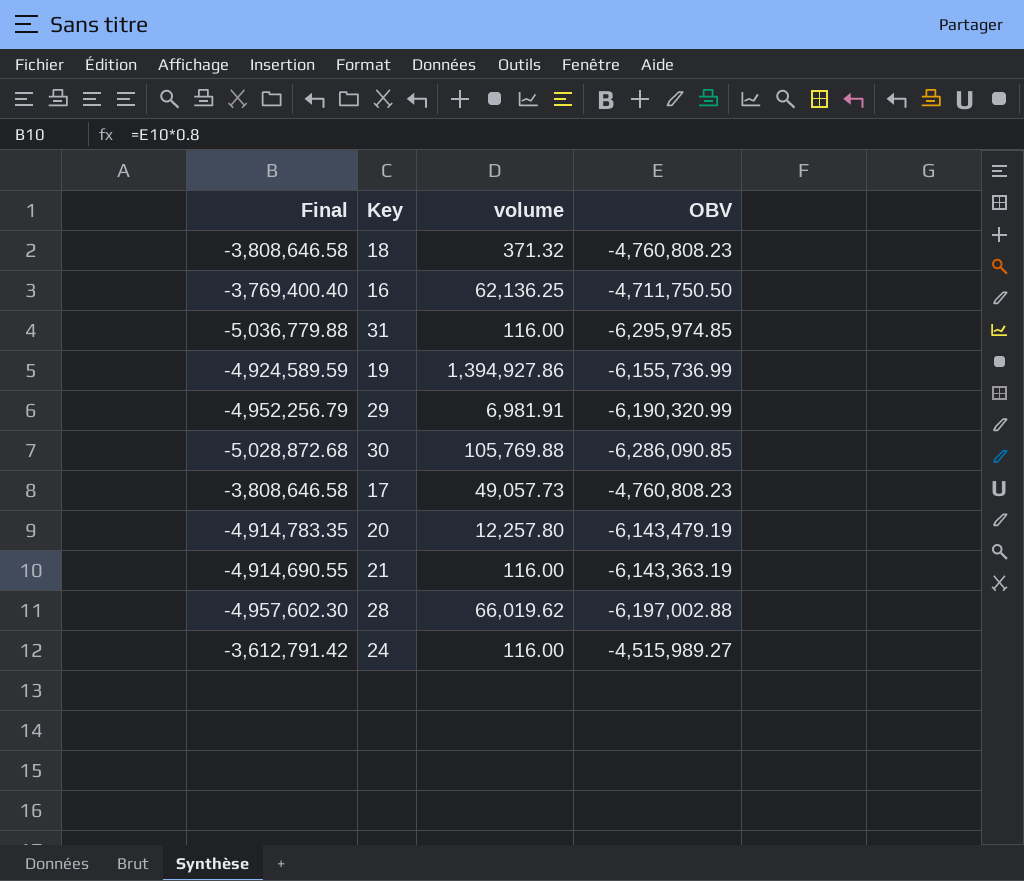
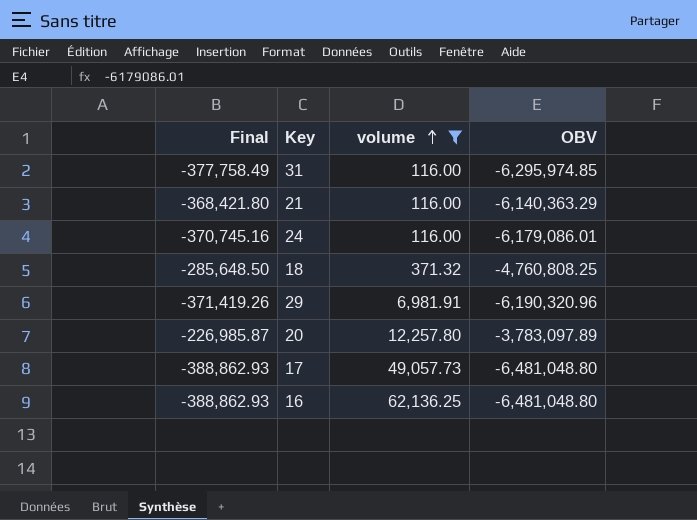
filter: none -> volume <= 62,136.25
row order: none -> volume ascending
column Final | formula: [OBV] * 0.8 -> [OBV] * 0.06
21 | OBV: -6,143,363.19 -> -6,140,363.29
24 | OBV: -4,515,989.27 -> -6,179,086.01
18 | OBV: -4,760,808.23 -> -4,760,808.25
29 | OBV: -6,190,320.99 -> -6,190,320.96
20 | OBV: -6,143,479.19 -> -3,783,097.89
17 | OBV: -4,760,808.23 -> -6,481,048.80
16 | OBV: -4,711,750.50 -> -6,481,048.80

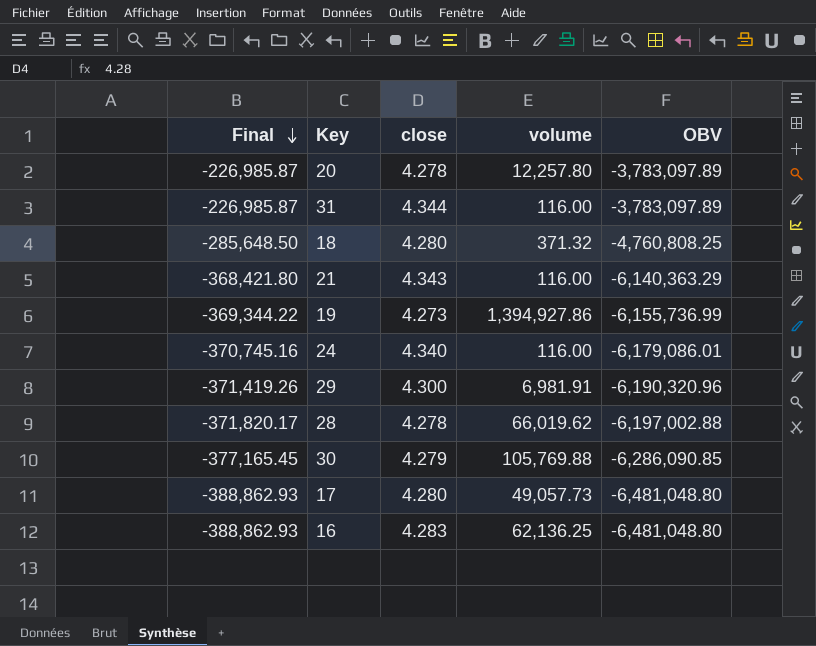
filter: volume <= 62,136.25 -> none
row order: volume ascending -> Final descending
column close | position: none -> 3
31 | Final: -377,758.49 -> -226,985.87
31 | OBV: -6,295,974.85 -> -3,783,097.89

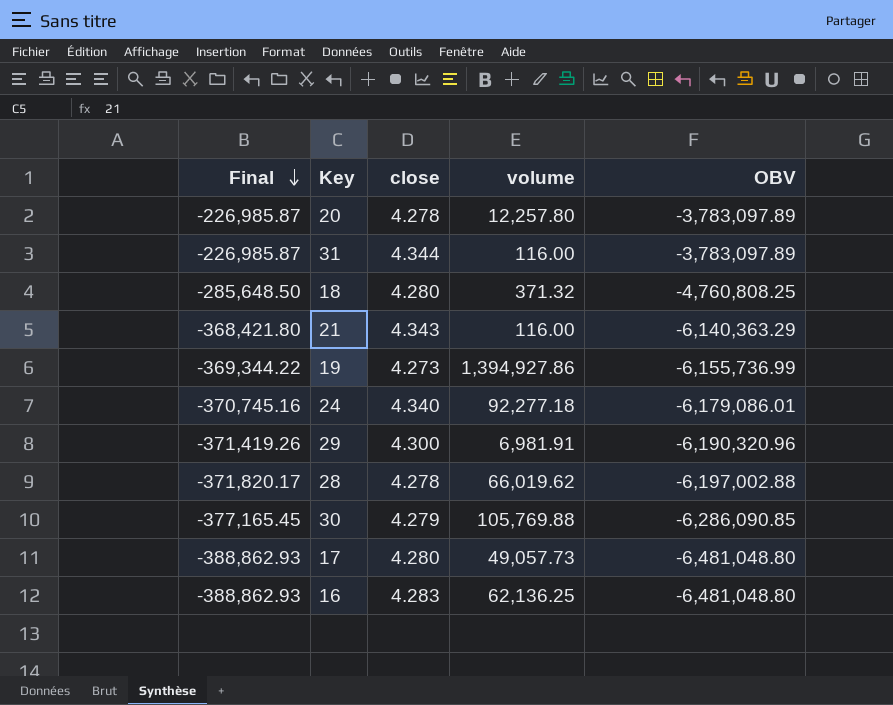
24 | volume: 116.00 -> 92,277.18

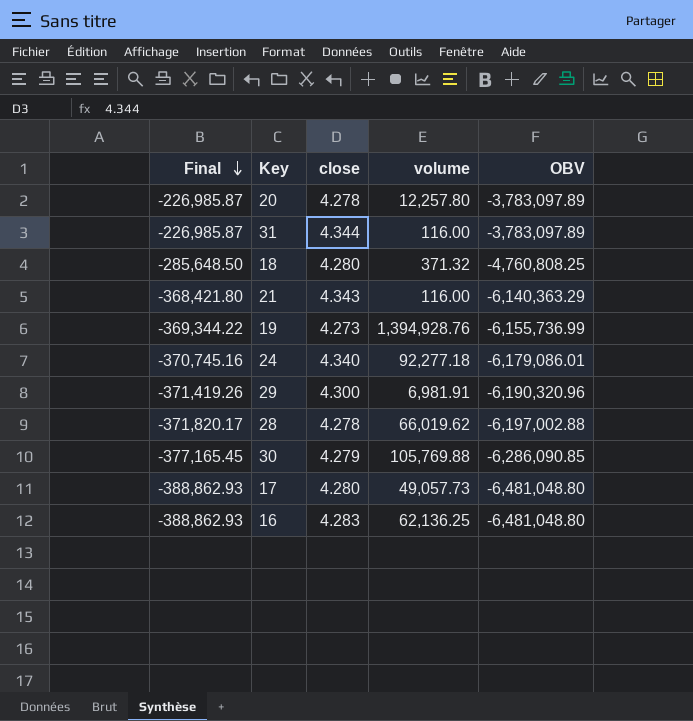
19 | volume: 1,394,927.86 -> 1,394,928.76

